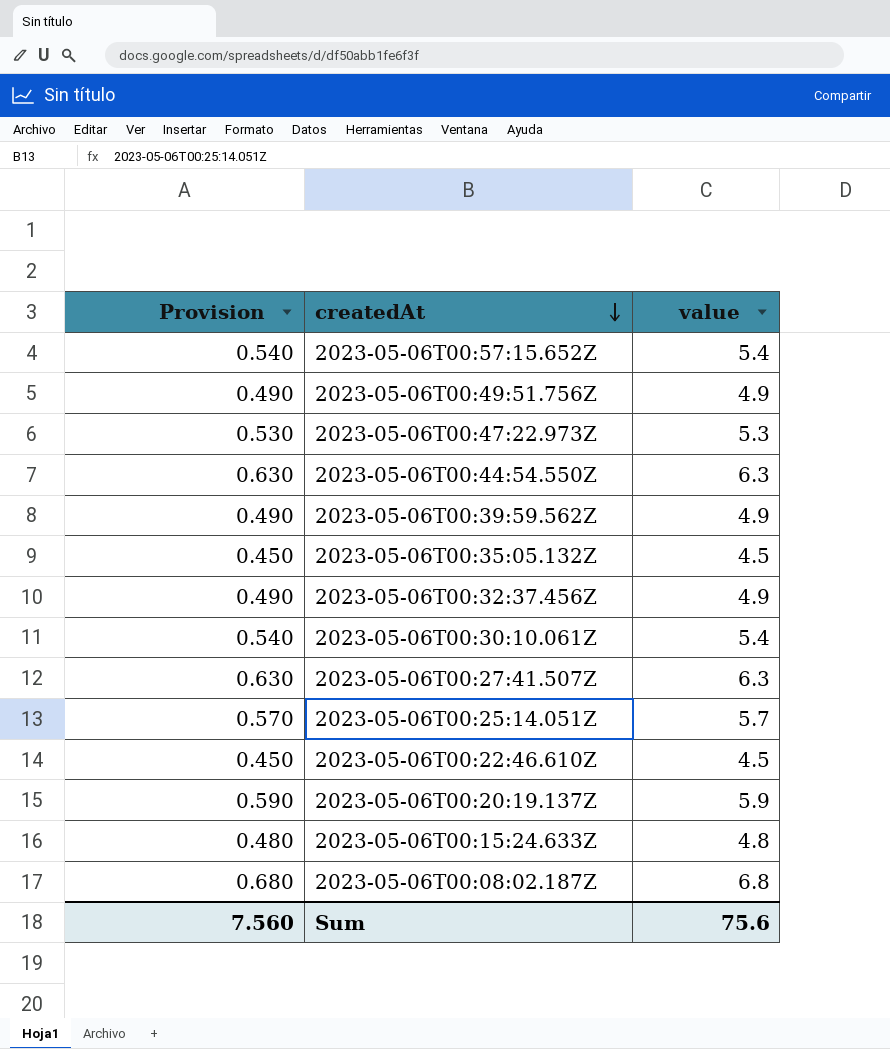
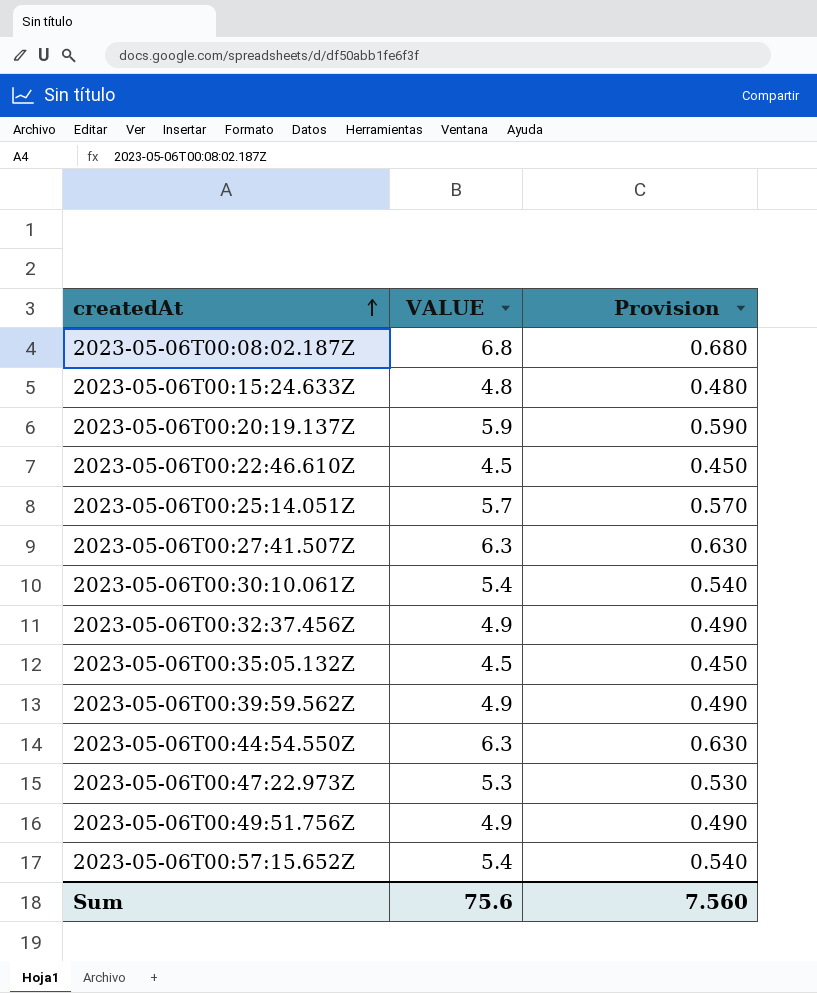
row order: createdAt descending -> createdAt ascending
column name: value -> VALUE
column Provision | position: 1 -> 3

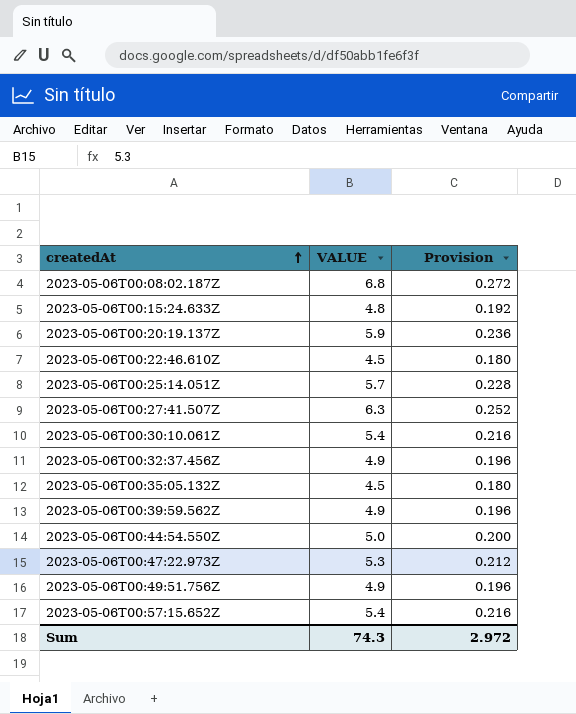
column Provision | formula: [VALUE] * 0.1 -> [VALUE] * 0.04
2023-05-06T00:44:54.550Z | VALUE: 6.3 -> 5.0
Sum | VALUE: 75.6 -> 74.3
Sum | Provision: 7.560 -> 2.972

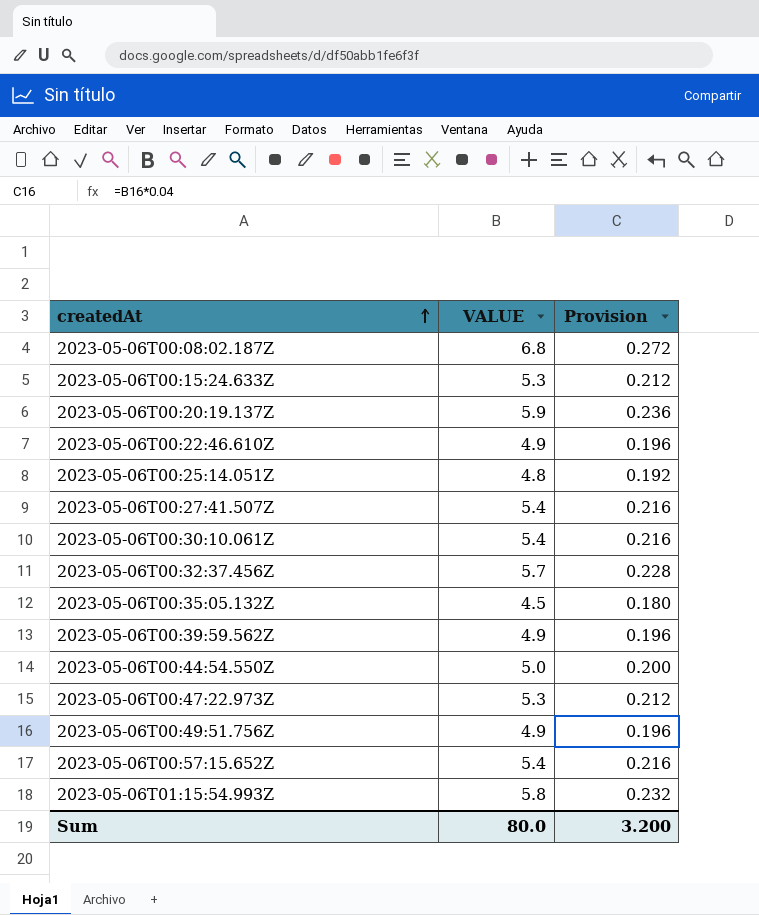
2023-05-06T00:15:24.633Z | VALUE: 4.8 -> 5.3
2023-05-06T00:15:24.633Z | Provision: 0.192 -> 0.212
2023-05-06T00:22:46.610Z | VALUE: 4.5 -> 4.9
2023-05-06T00:22:46.610Z | Provision: 0.180 -> 0.196
2023-05-06T00:25:14.051Z | VALUE: 5.7 -> 4.8
2023-05-06T00:25:14.051Z | Provision: 0.228 -> 0.192
2023-05-06T00:27:41.507Z | VALUE: 6.3 -> 5.4
2023-05-06T00:27:41.507Z | Provision: 0.252 -> 0.216
2023-05-06T00:32:37.456Z | VALUE: 4.9 -> 5.7
2023-05-06T00:32:37.456Z | Provision: 0.196 -> 0.228
row 2023-05-06T01:15:54.993Z: none -> 5.8 | 0.232
Sum | VALUE: 74.3 -> 80.0
Sum | Provision: 2.972 -> 3.200

